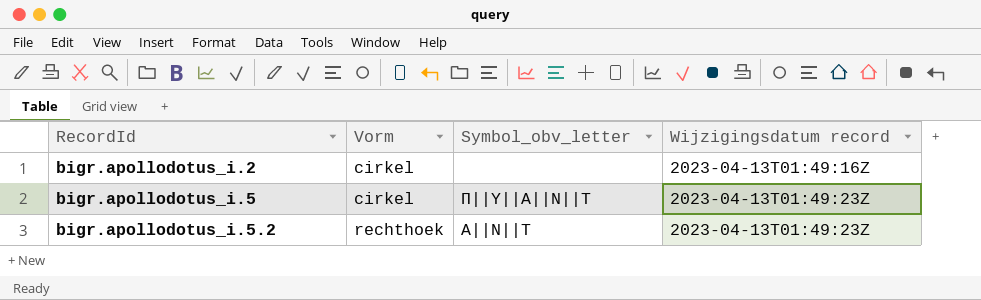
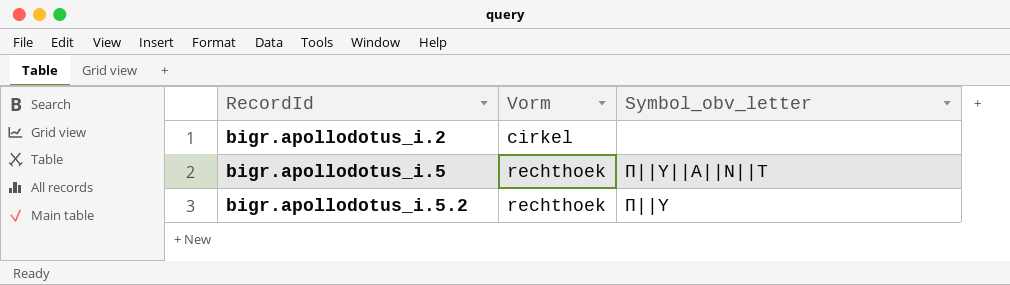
column Wijzigingsdatum record | position: 4 -> none
bigr.apollodotus_i.5 | Vorm: cirkel -> rechthoek
bigr.apollodotus_i.5.2 | Symbol_obv_letter: Α||Ν||Τ -> Π||Υ

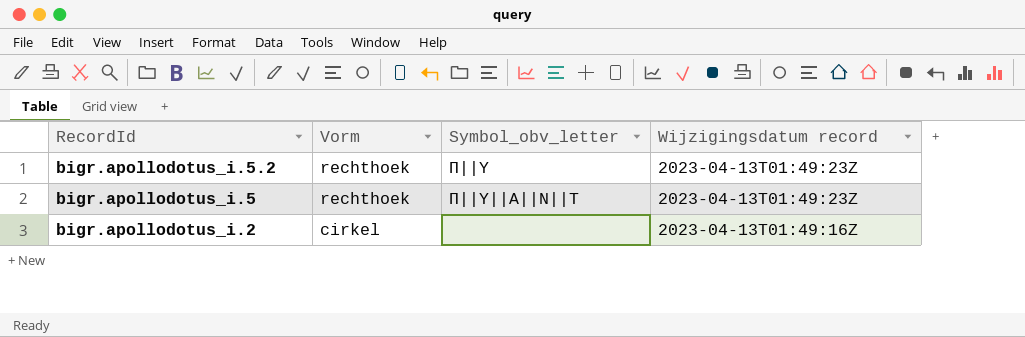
row order: RecordId ascending -> RecordId descending
column Wijzigingsdatum record | position: none -> 4

